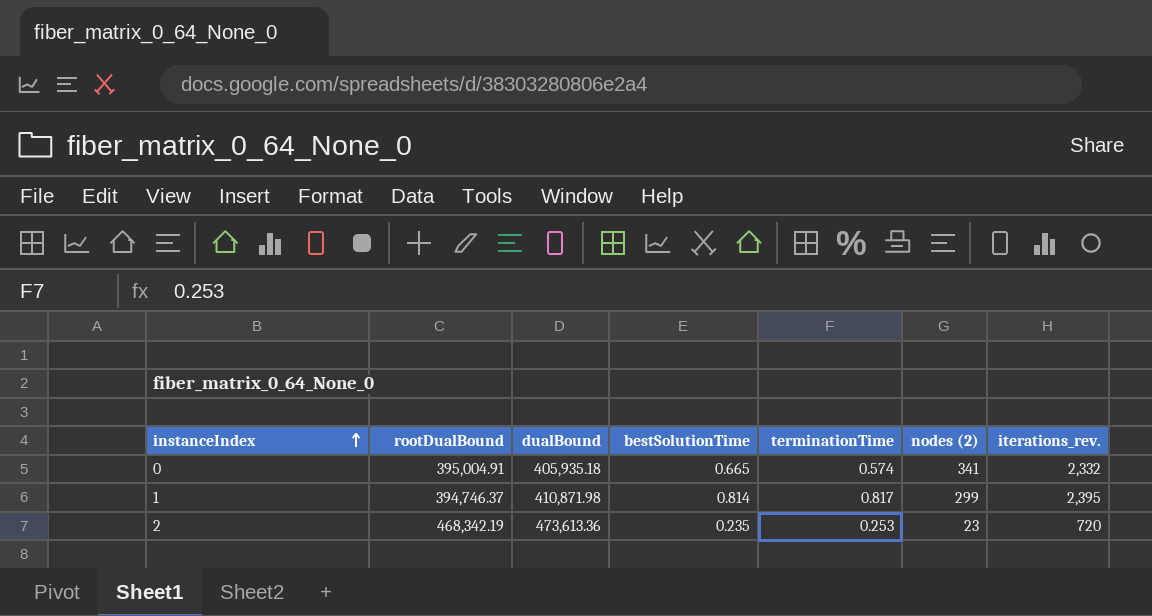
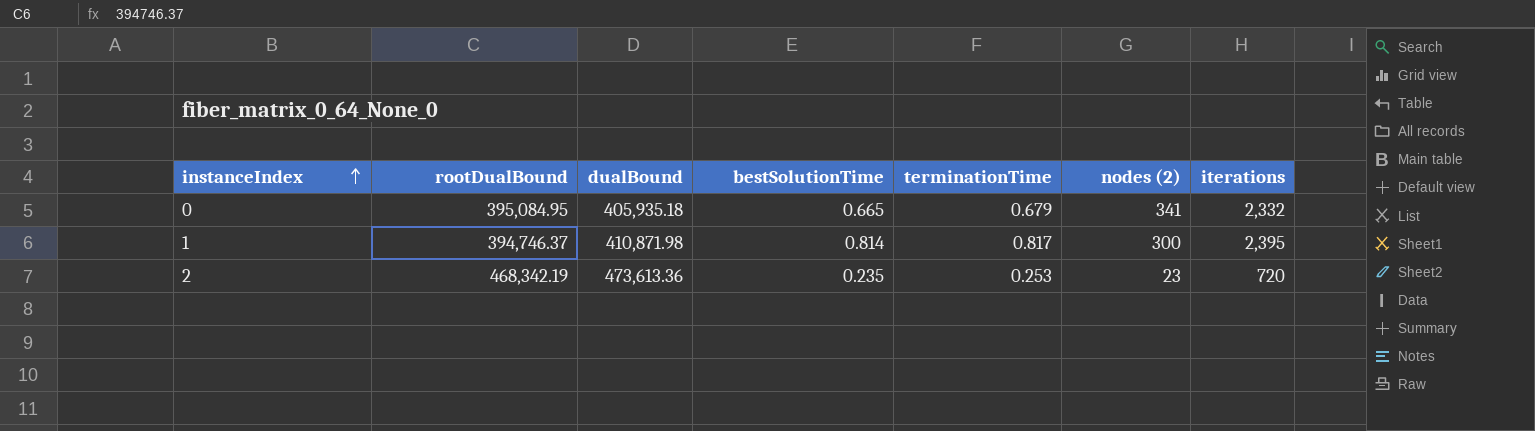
column name: iterations_rev. -> iterations
0 | rootDualBound: 395,004.91 -> 395,084.95
0 | terminationTime: 0.574 -> 0.679
1 | nodes (2): 299 -> 300

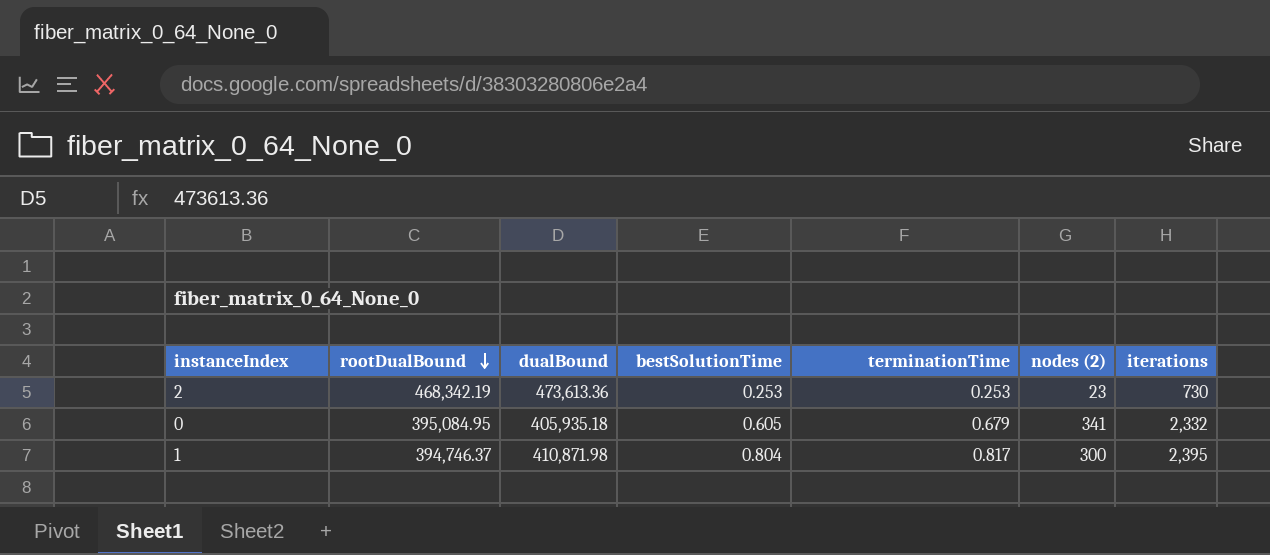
row order: instanceIndex ascending -> rootDualBound descending
2 | bestSolutionTime: 0.235 -> 0.253
2 | iterations: 720 -> 730
0 | bestSolutionTime: 0.665 -> 0.605
1 | bestSolutionTime: 0.814 -> 0.804

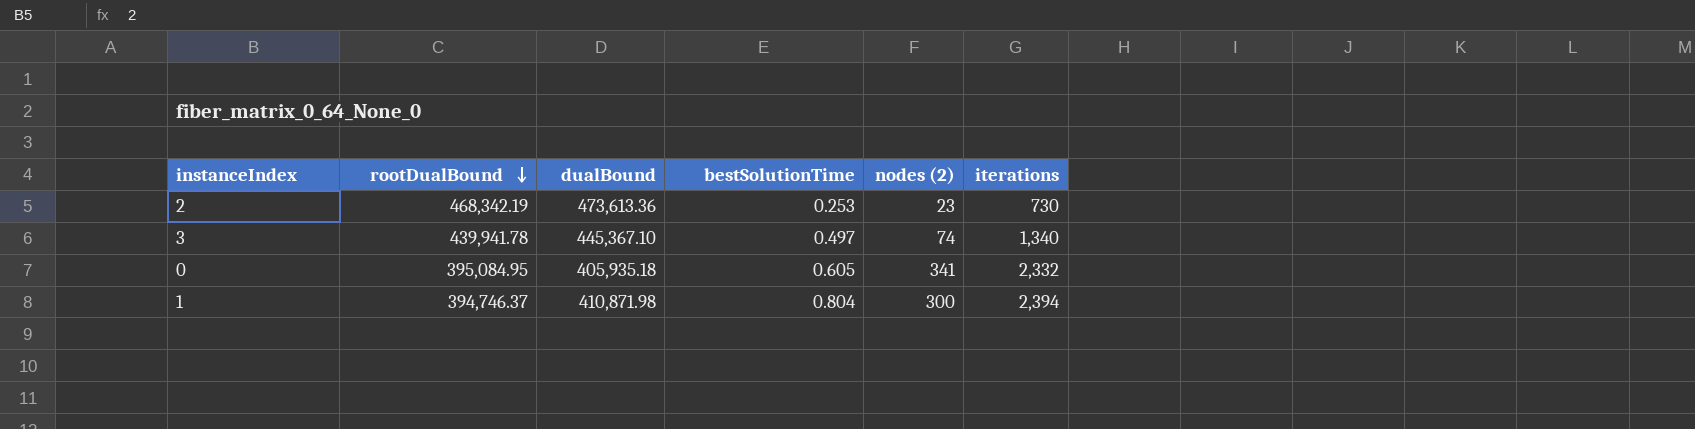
column terminationTime | position: 5 -> none
row 3: none -> 439,941.78 | 445,367.10 | 0.497 | 74 | 1,340
1 | iterations: 2,395 -> 2,394

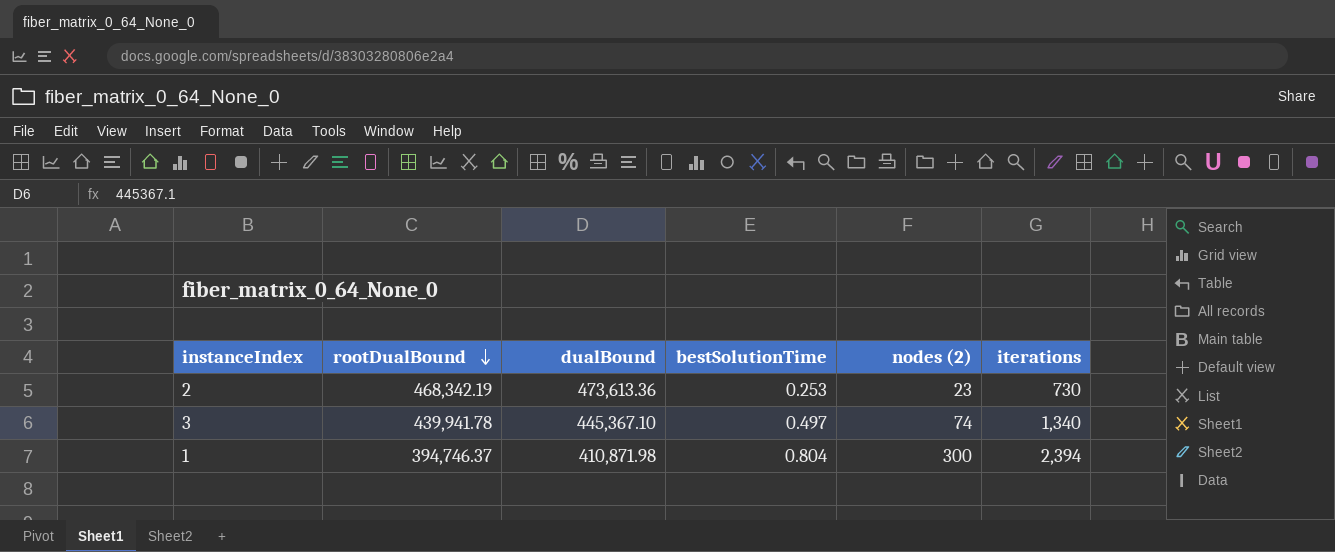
row 0: 395,084.95 | 405,935.18 | 0.605 | 341 | 2,332 -> none

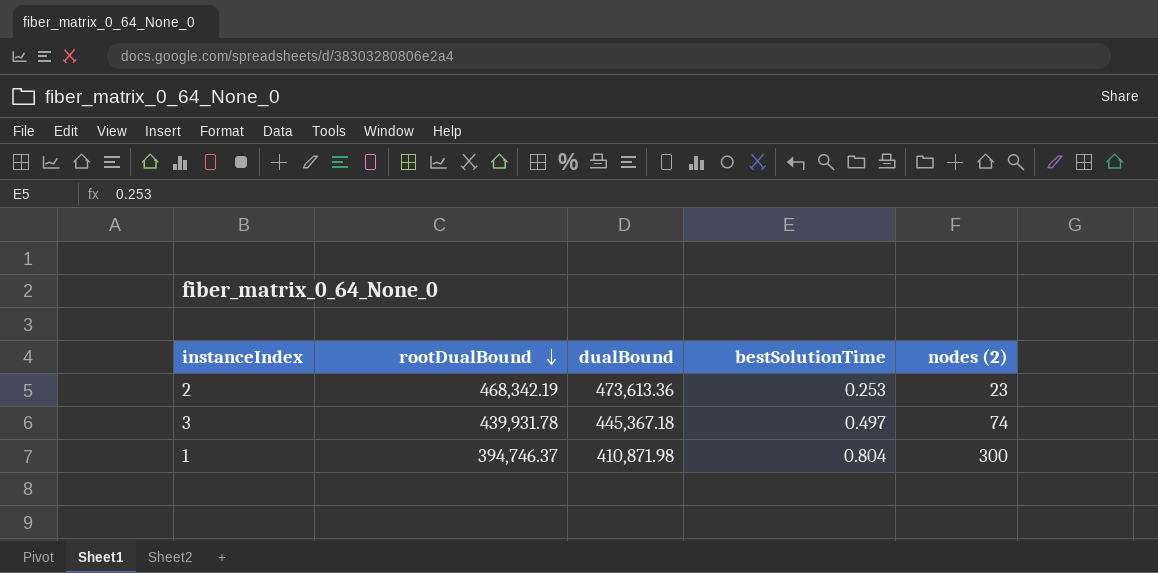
column iterations | position: 6 -> none
3 | rootDualBound: 439,941.78 -> 439,931.78
3 | dualBound: 445,367.10 -> 445,367.18

